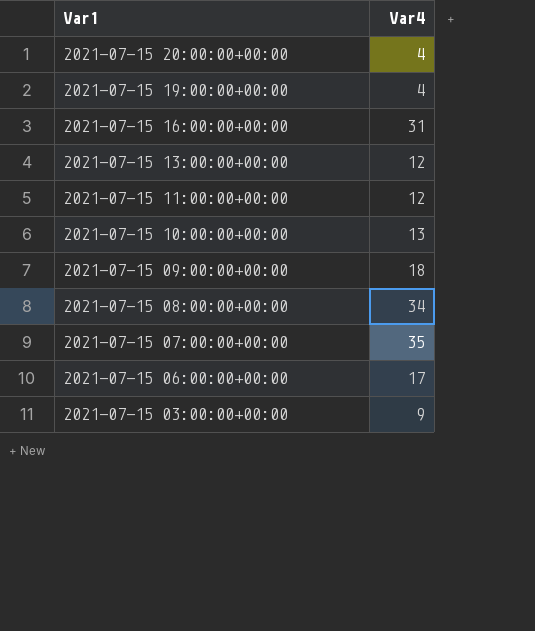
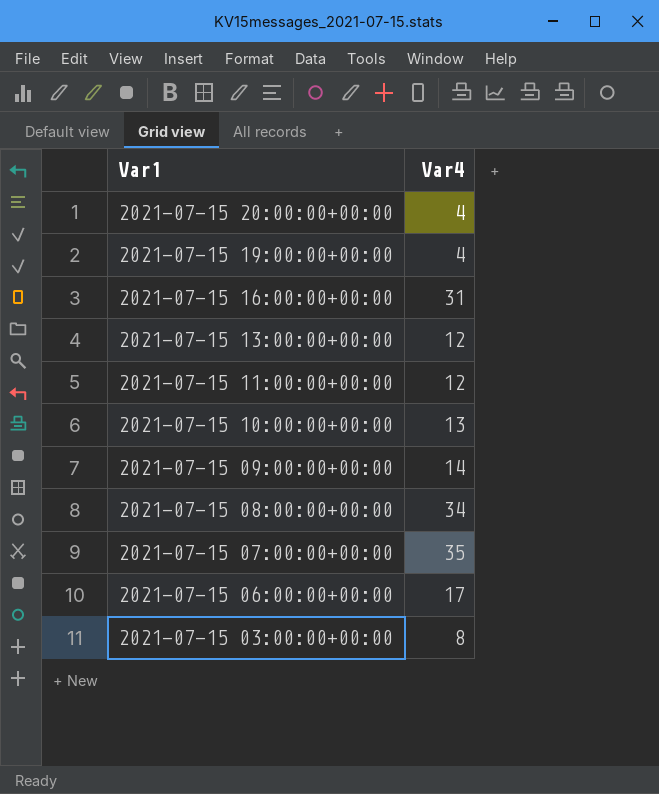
2021-07-15 09:00:00+00:00 | Var4: 18 -> 14
2021-07-15 03:00:00+00:00 | Var4: 9 -> 8

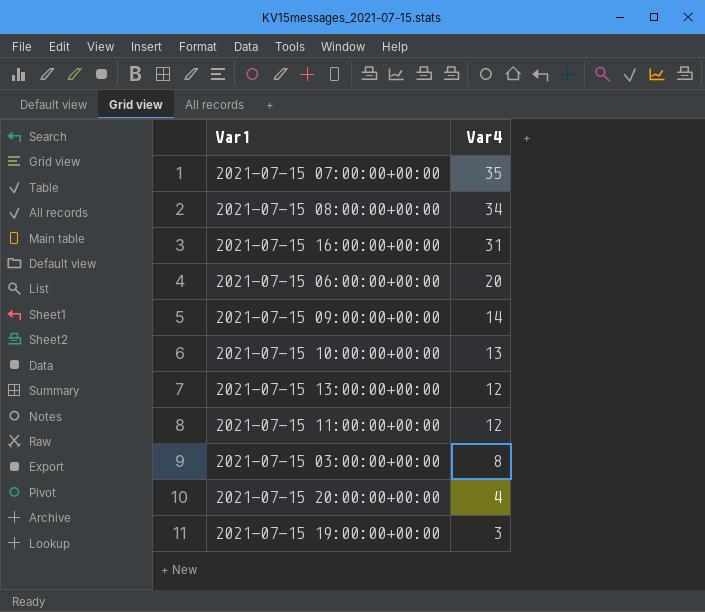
row order: Var1 descending -> Var4 descending
2021-07-15 06:00:00+00:00 | Var4: 17 -> 20
2021-07-15 19:00:00+00:00 | Var4: 4 -> 3

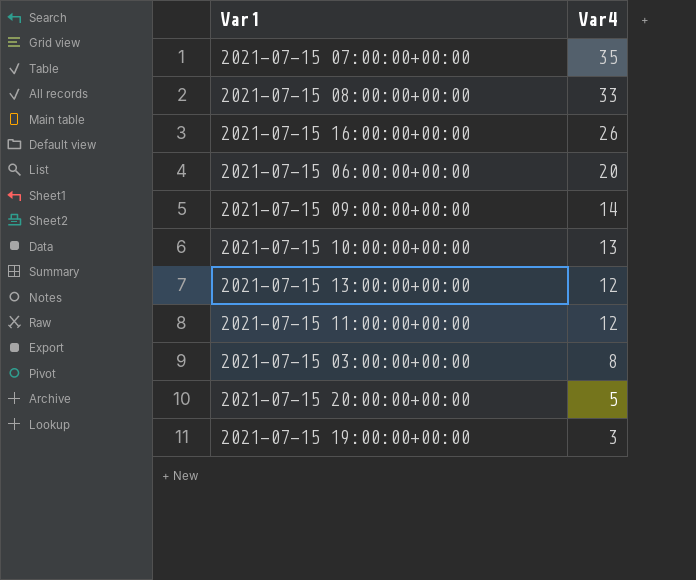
2021-07-15 08:00:00+00:00 | Var4: 34 -> 33
2021-07-15 16:00:00+00:00 | Var4: 31 -> 26
2021-07-15 20:00:00+00:00 | Var4: 4 -> 5

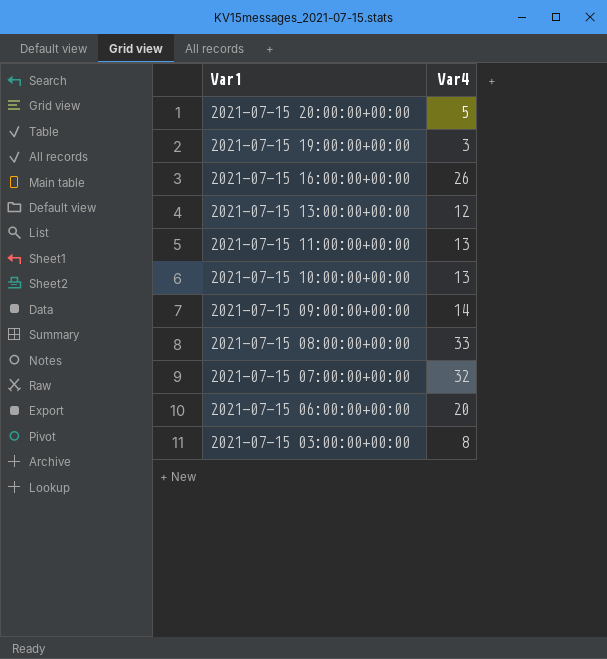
row order: Var4 descending -> Var1 descending
2021-07-15 11:00:00+00:00 | Var4: 12 -> 13
2021-07-15 07:00:00+00:00 | Var4: 35 -> 32

